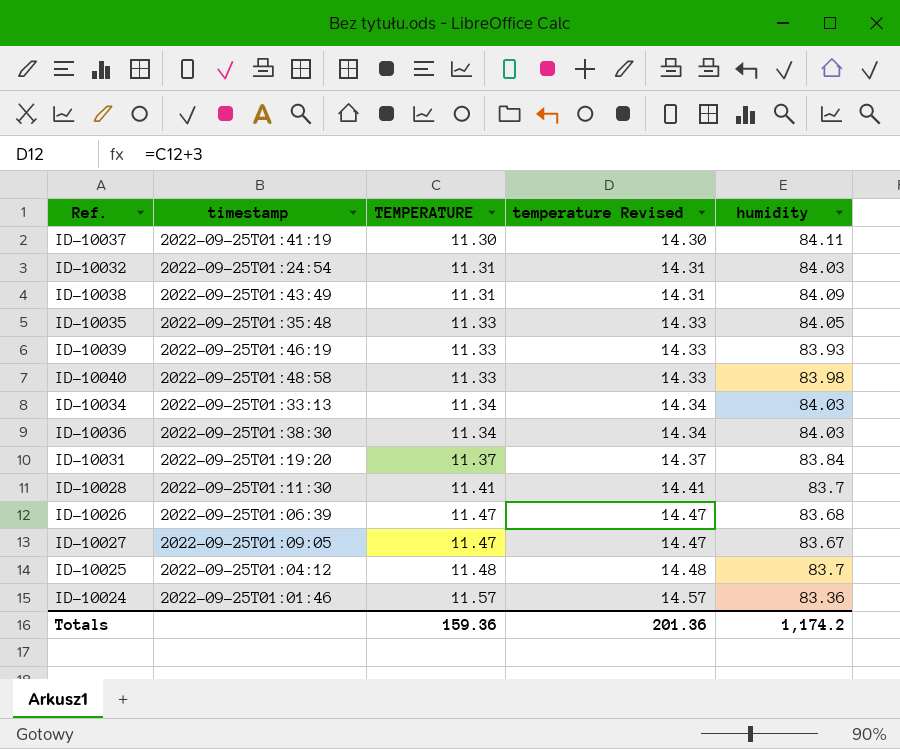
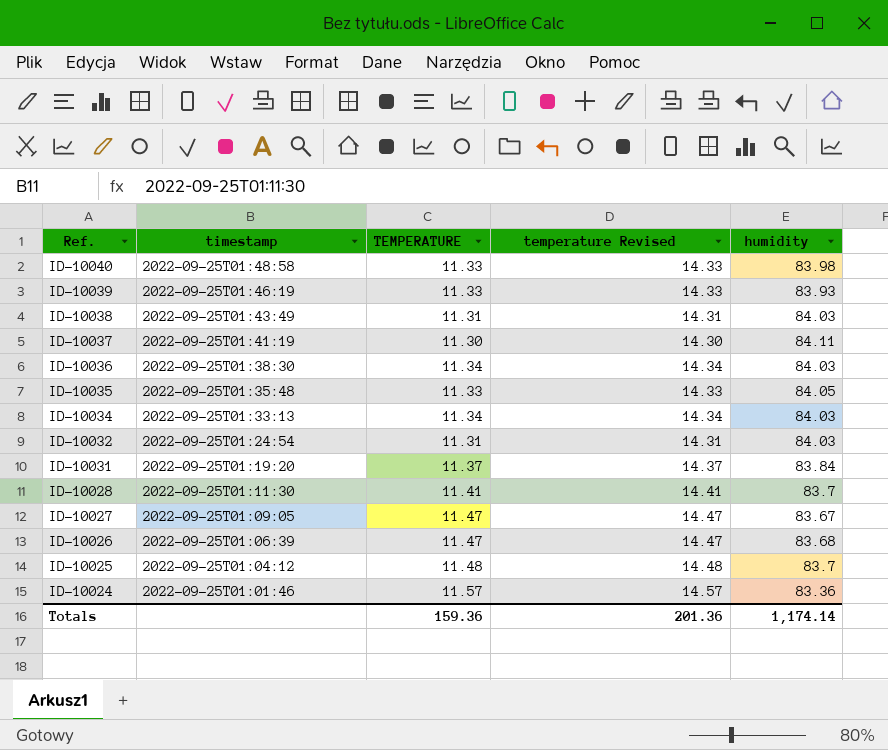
row order: TEMPERATURE ascending -> Ref. descending
ID-10038 | humidity: 84.09 -> 84.03
Totals | humidity: 1,174.2 -> 1,174.14

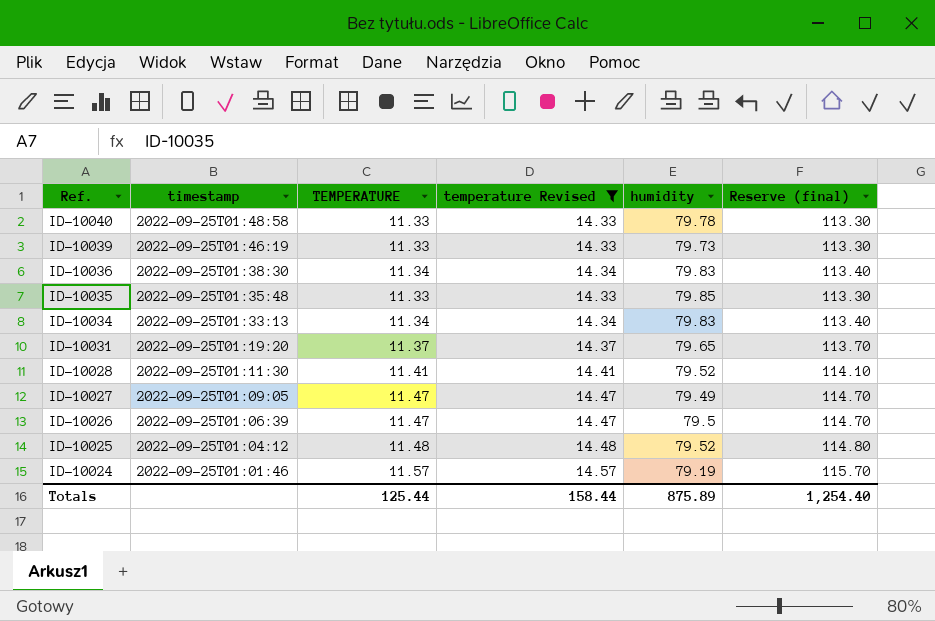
filter: none -> temperature Revised >= 14.33
column Reserve (final) | formula: none -> [TEMPERATURE] * 10
ID-10040 | humidity: 83.98 -> 79.78
ID-10039 | humidity: 83.93 -> 79.73
ID-10036 | humidity: 84.03 -> 79.83
ID-10035 | humidity: 84.05 -> 79.85
ID-10034 | humidity: 84.03 -> 79.83
ID-10031 | humidity: 83.84 -> 79.65
ID-10028 | humidity: 83.7 -> 79.52
ID-10027 | humidity: 83.67 -> 79.49
ID-10026 | humidity: 83.68 -> 79.5
ID-10025 | humidity: 83.7 -> 79.52
ID-10024 | humidity: 83.36 -> 79.19
Totals | TEMPERATURE: 159.36 -> 125.44
Totals | temperature Revised: 201.36 -> 158.44
Totals | humidity: 1,174.14 -> 875.89

